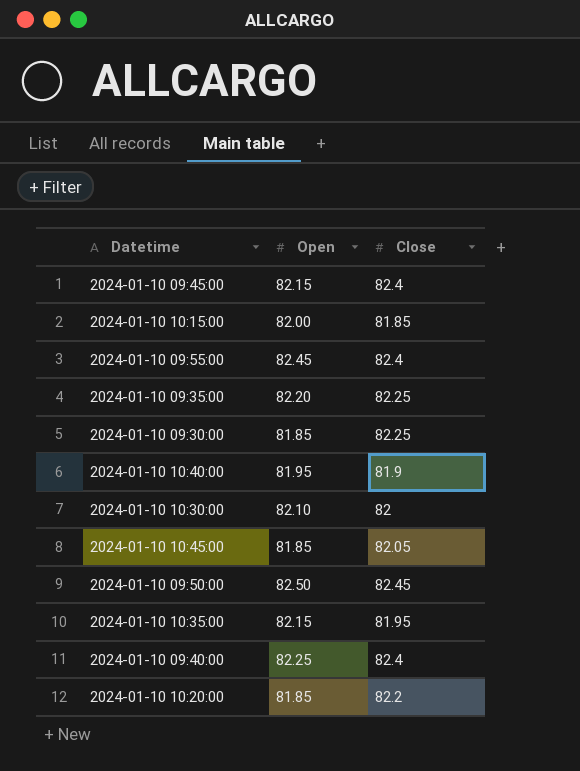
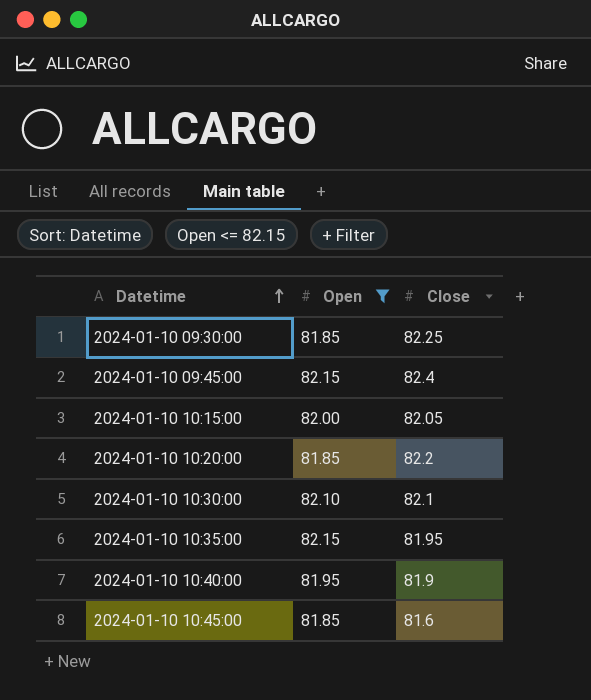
filter: none -> Open <= 82.15
row order: none -> Datetime ascending
2024-01-10 10:15:00 | Close: 81.85 -> 82.05
2024-01-10 10:30:00 | Close: 82 -> 82.1
2024-01-10 10:45:00 | Close: 82.05 -> 81.6

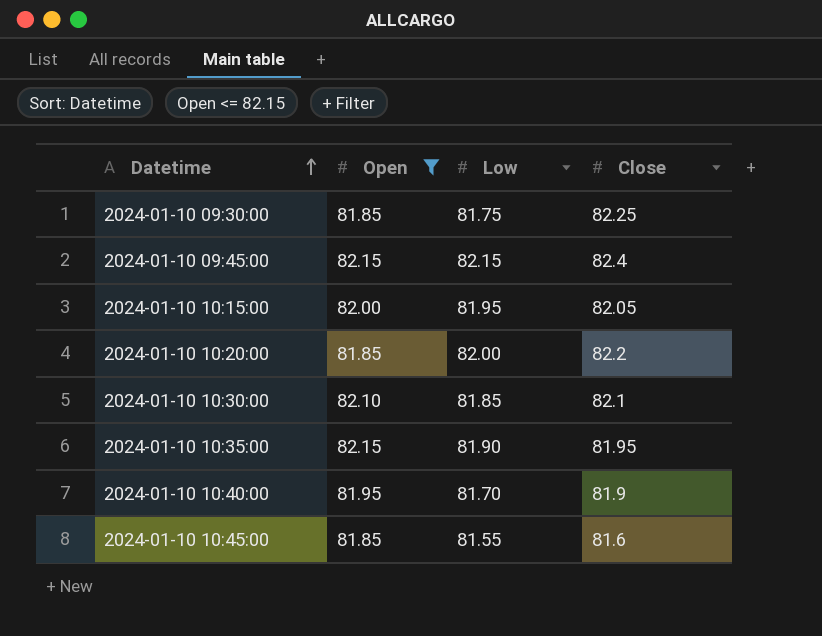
column Low | position: none -> 3

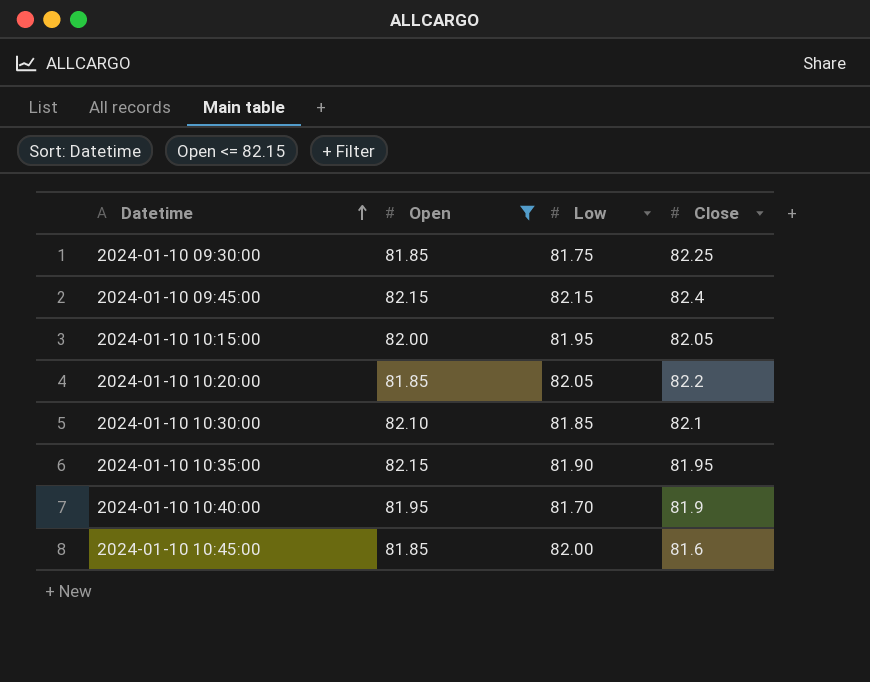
2024-01-10 10:20:00 | Low: 82.00 -> 82.05
2024-01-10 10:45:00 | Low: 81.55 -> 82.00

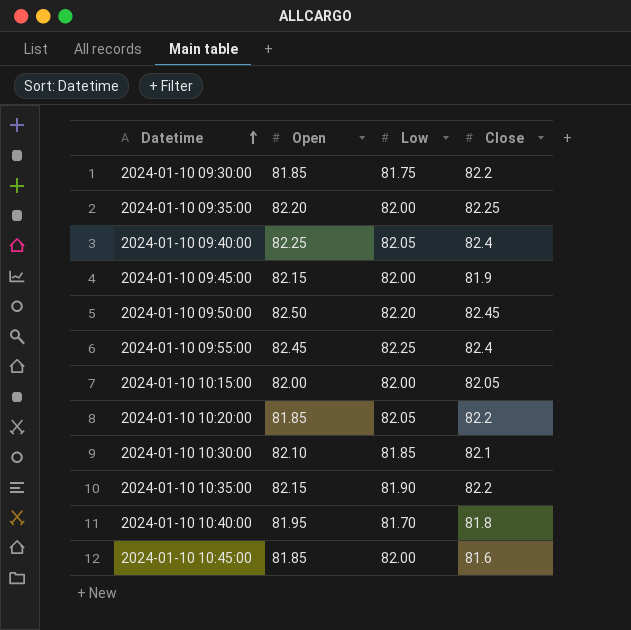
filter: Open <= 82.15 -> none
2024-01-10 09:30:00 | Close: 82.25 -> 82.2
2024-01-10 09:45:00 | Low: 82.15 -> 82.00
2024-01-10 09:45:00 | Close: 82.4 -> 81.9
2024-01-10 10:15:00 | Low: 81.95 -> 82.00
2024-01-10 10:35:00 | Close: 81.95 -> 82.2
2024-01-10 10:40:00 | Close: 81.9 -> 81.8

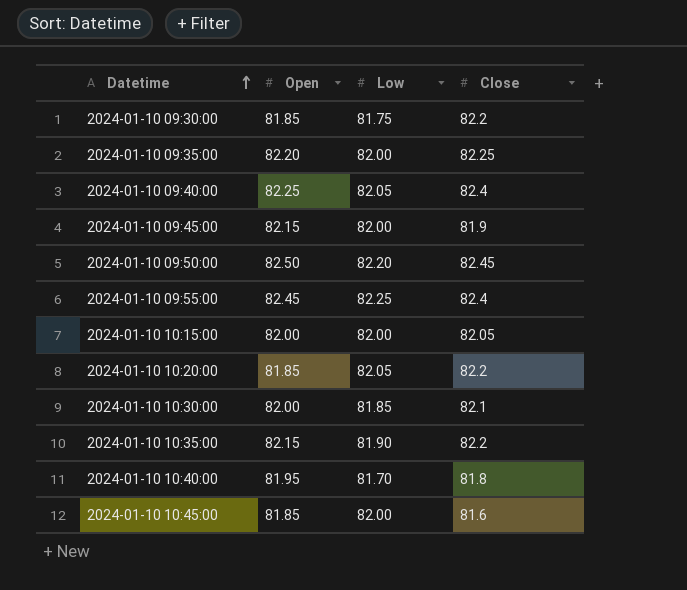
2024-01-10 10:30:00 | Open: 82.10 -> 82.00

